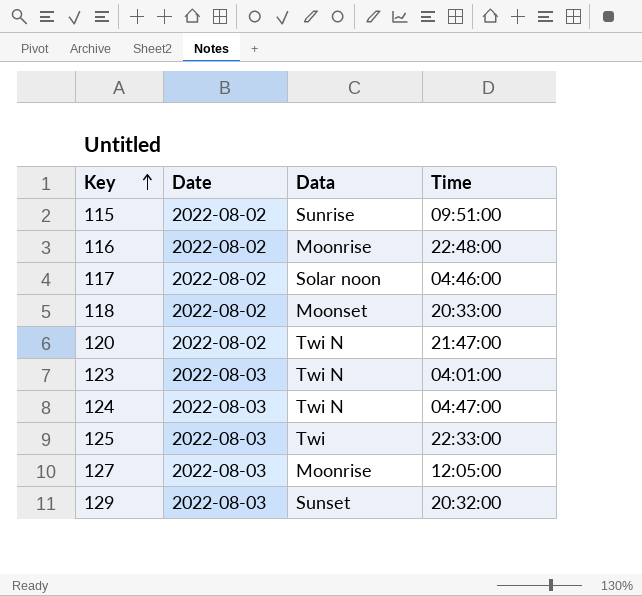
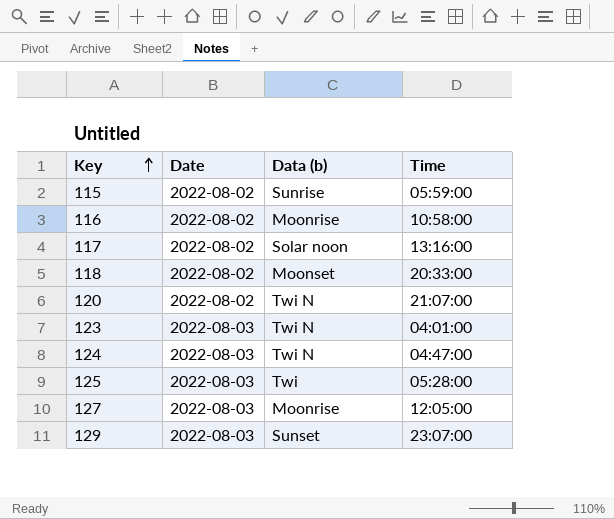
column name: Data -> Data (b)
115 | Time: 09:51:00 -> 05:59:00
116 | Time: 22:48:00 -> 10:58:00
117 | Time: 04:46:00 -> 13:16:00
120 | Time: 21:47:00 -> 21:07:00
125 | Time: 22:33:00 -> 05:28:00
129 | Time: 20:32:00 -> 23:07:00

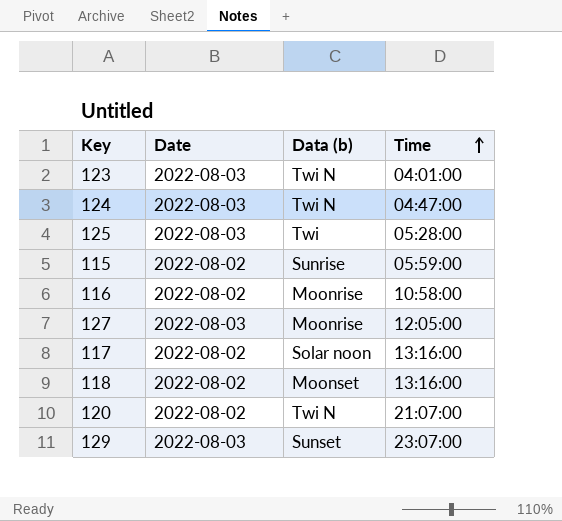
row order: Key ascending -> Time ascending
118 | Time: 20:33:00 -> 13:16:00

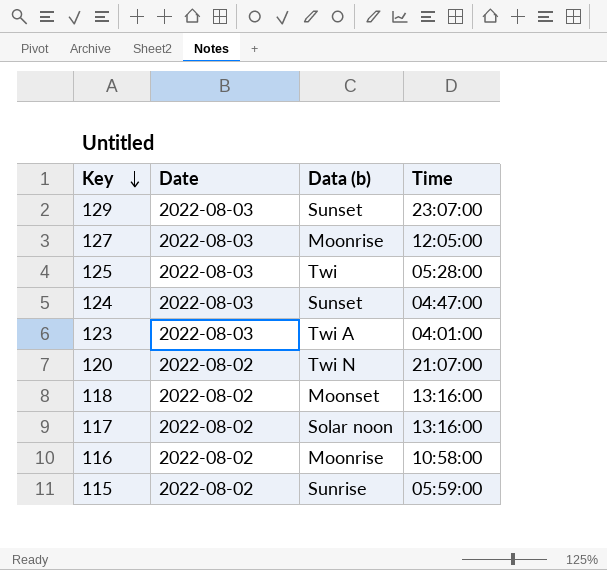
row order: Time ascending -> Key descending
124 | Data (b): Twi N -> Sunset
123 | Data (b): Twi N -> Twi A

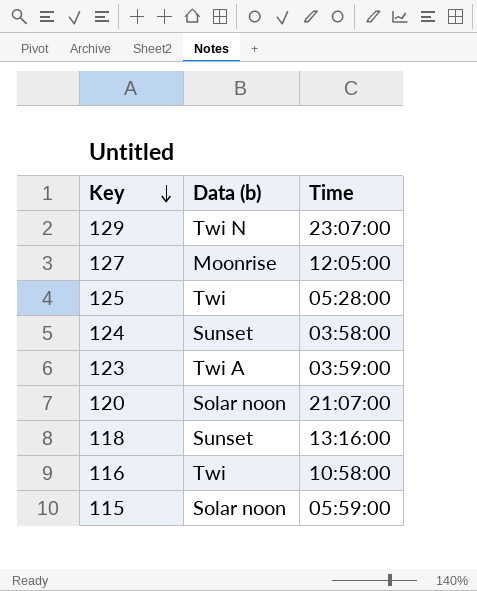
column Date | position: 2 -> none
row 117: 2022-08-02 | Solar noon | 13:16:00 -> none
129 | Data (b): Sunset -> Twi N
124 | Time: 04:47:00 -> 03:58:00
123 | Time: 04:01:00 -> 03:59:00
120 | Data (b): Twi N -> Solar noon
118 | Data (b): Moonset -> Sunset
116 | Data (b): Moonrise -> Twi
115 | Data (b): Sunrise -> Solar noon

